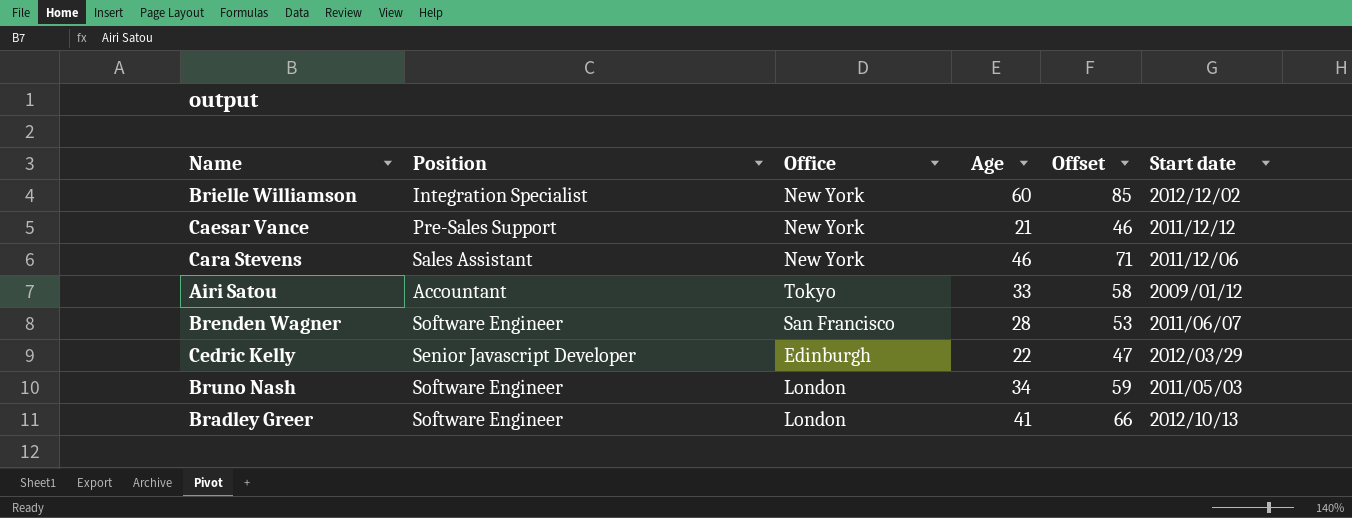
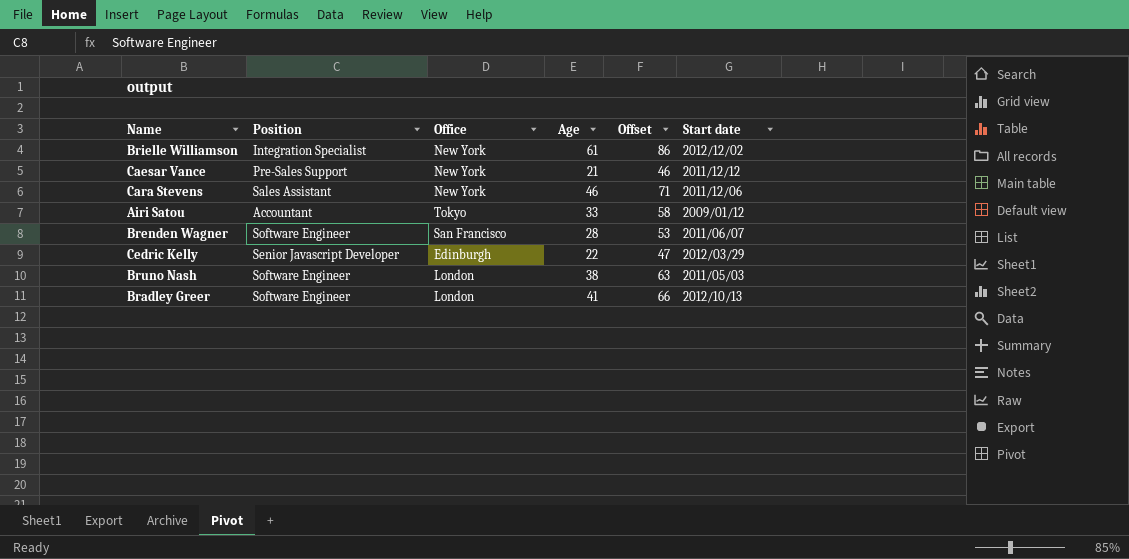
Brielle Williamson | Age: 60 -> 61
Brielle Williamson | Offset: 85 -> 86
Bruno Nash | Age: 34 -> 38
Bruno Nash | Offset: 59 -> 63

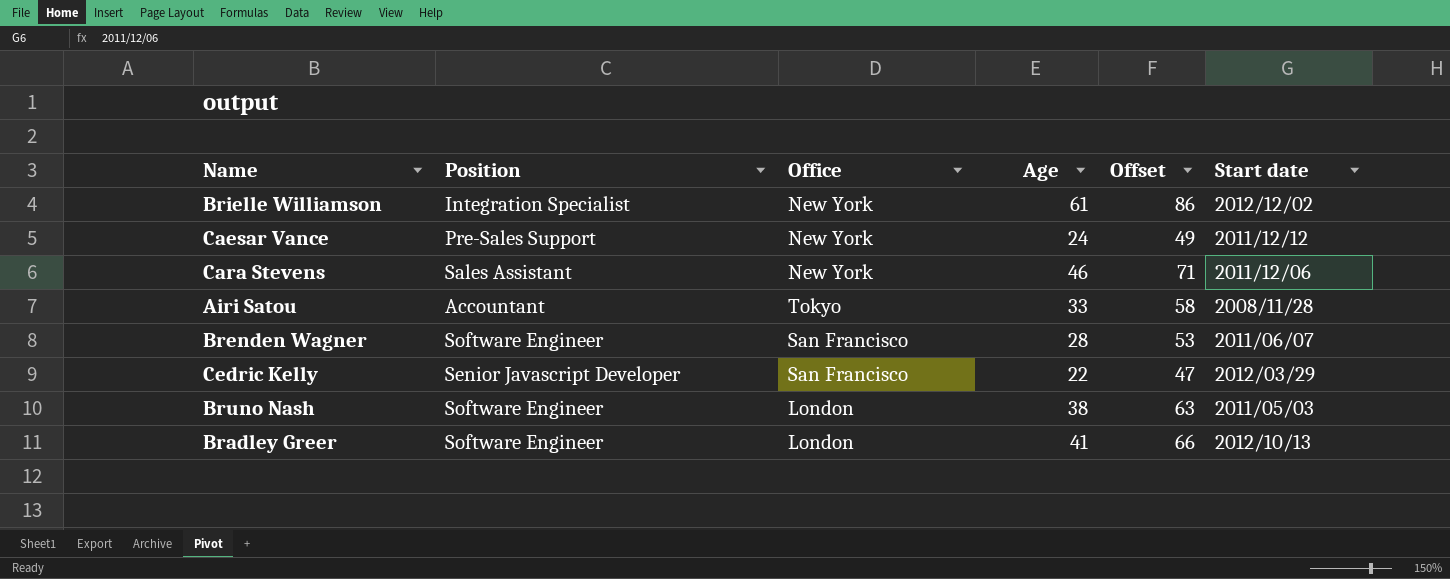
Caesar Vance | Age: 21 -> 24
Caesar Vance | Offset: 46 -> 49
Airi Satou | Start date: 2009/01/12 -> 2008/11/28
Cedric Kelly | Office: Edinburgh -> San Francisco

